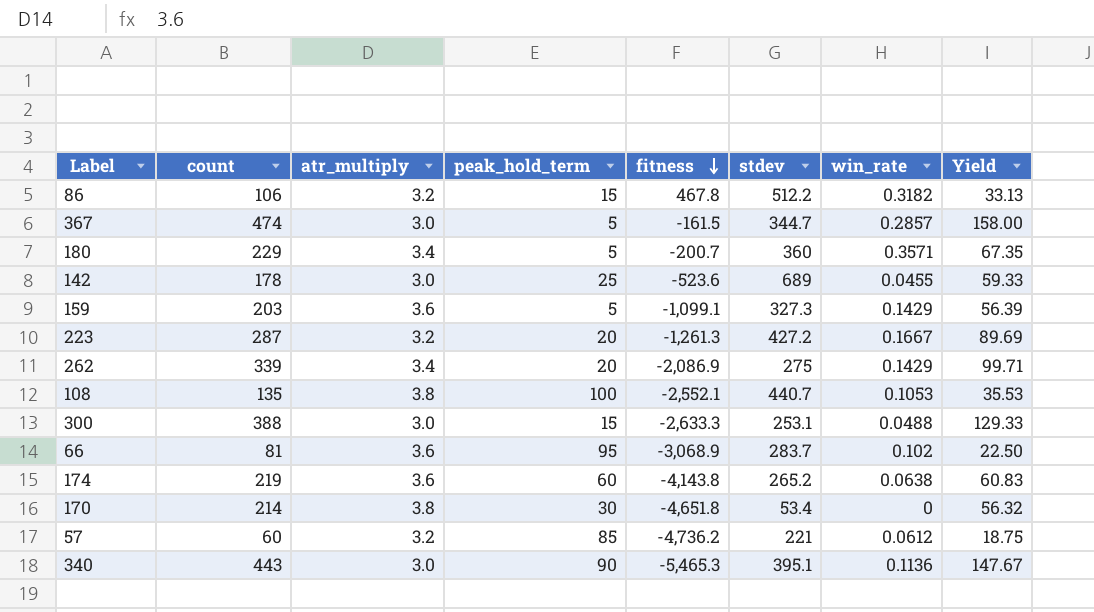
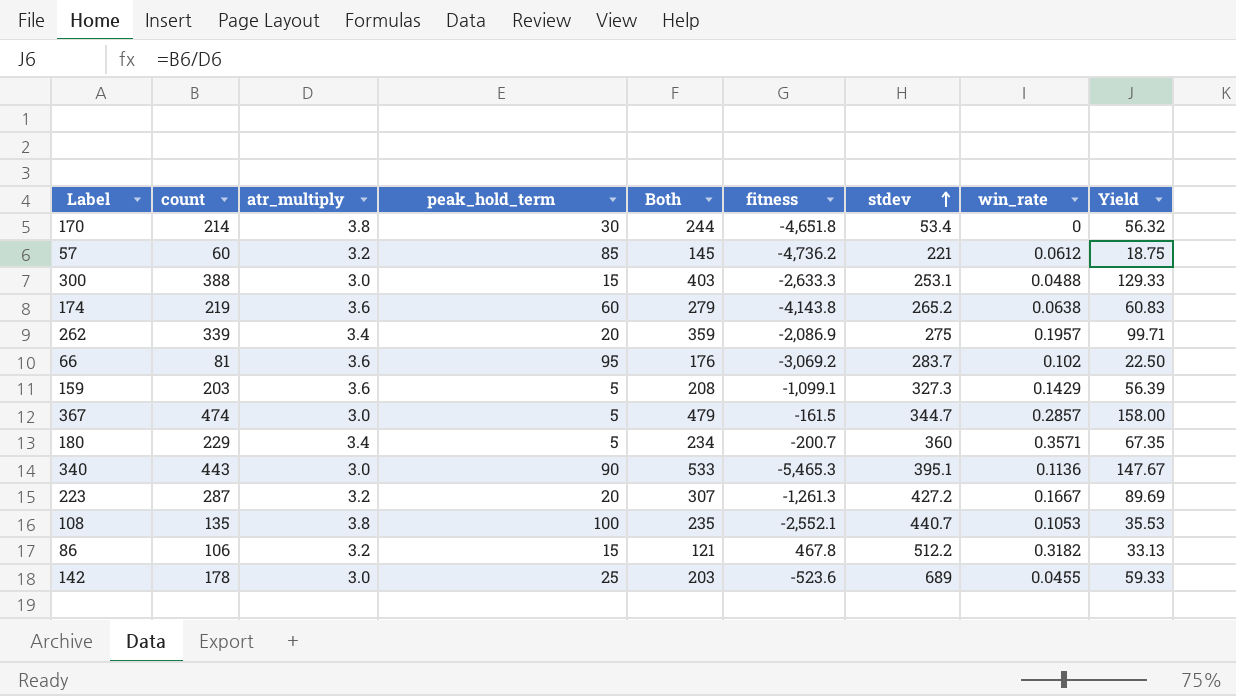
row order: fitness descending -> stdev ascending
column Both | formula: none -> [count] + [peak_hold_term]
262 | win_rate: 0.1429 -> 0.1957
66 | fitness: -3,068.9 -> -3,069.2

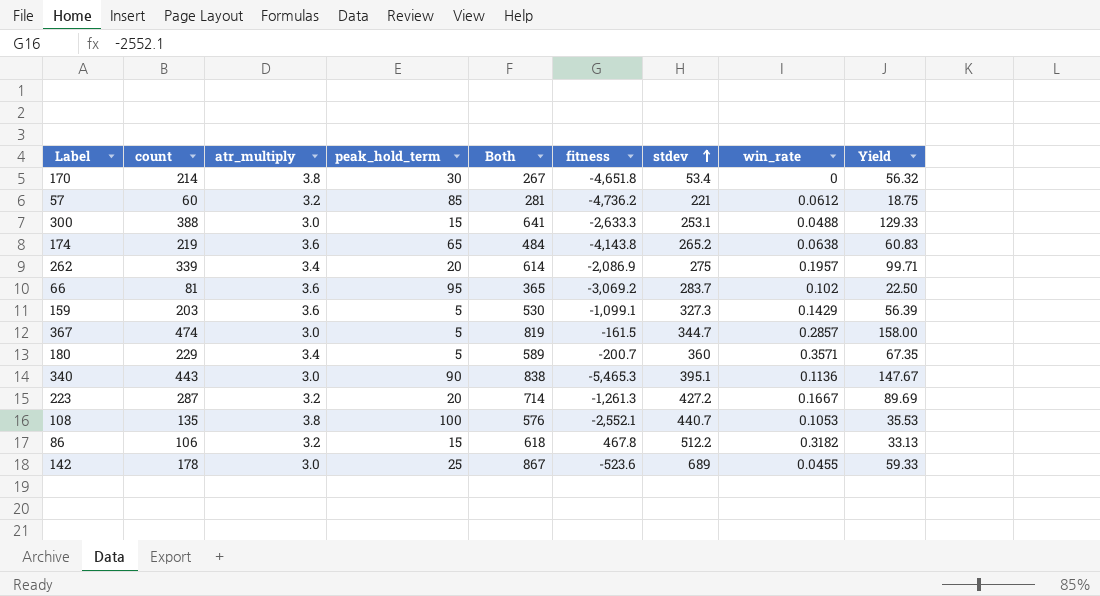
column Both | formula: [count] + [peak_hold_term] -> [count] + [stdev]
174 | peak_hold_term: 60 -> 65

